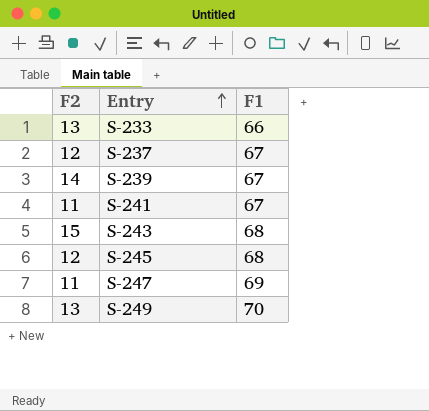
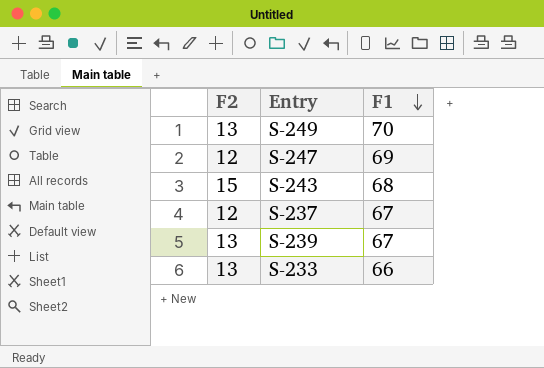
row order: Entry ascending -> F1 descending
row S-241: 11 | 67 -> none
row S-245: 12 | 68 -> none
S-247 | F2: 11 -> 12
S-239 | F2: 14 -> 13

